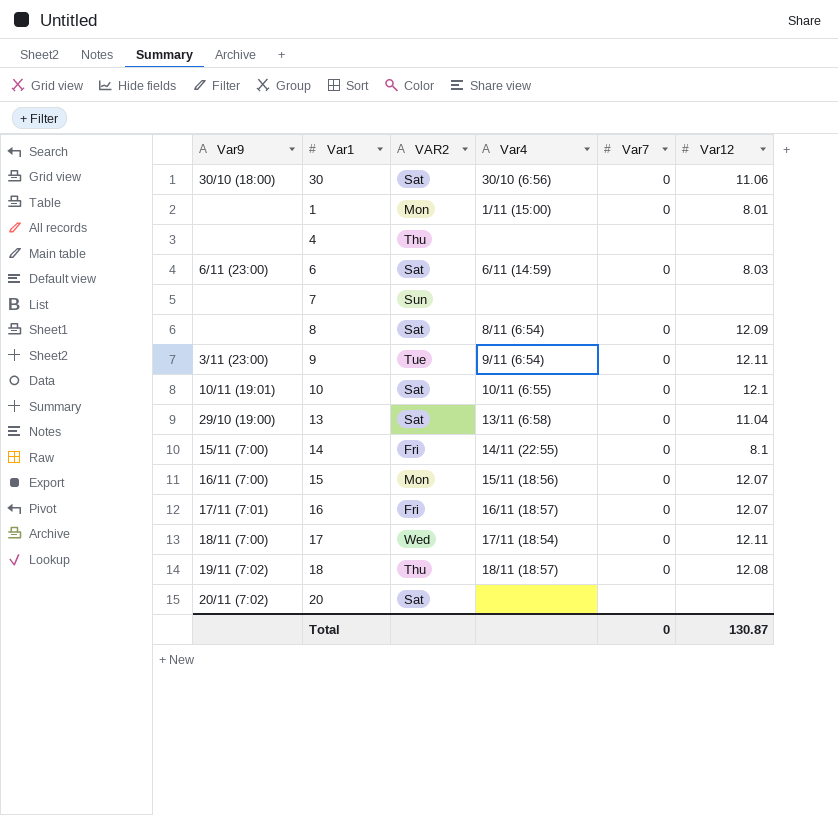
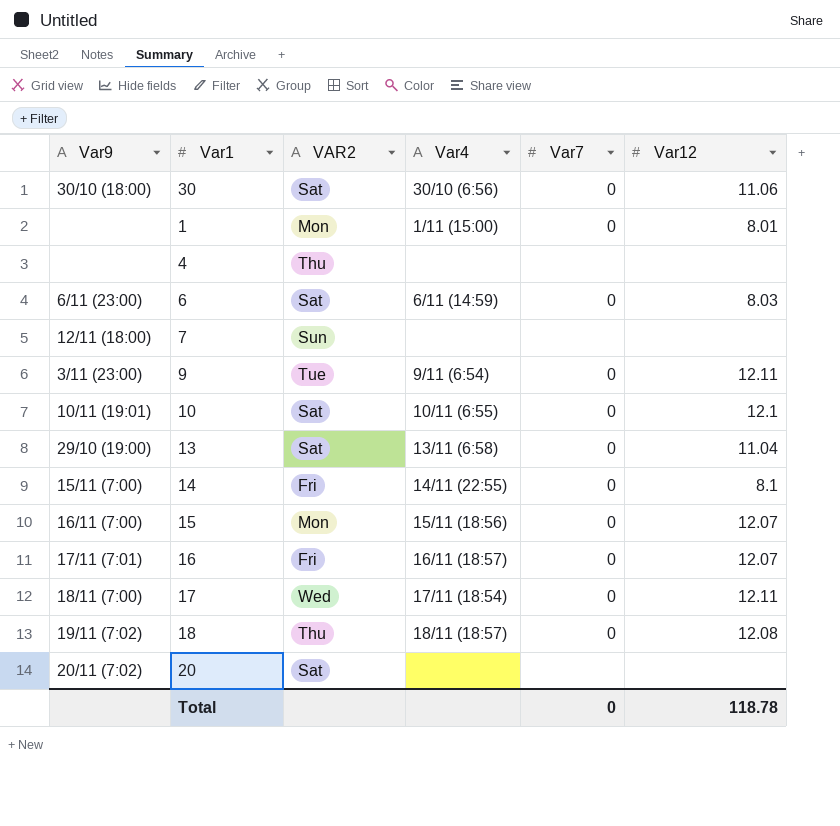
row 8: none | Sat | 8/11 (6:54) | 0 | 12.09 -> none
7 | Var9: none -> 12/11 (18:00)
Total | Var12: 130.87 -> 118.78

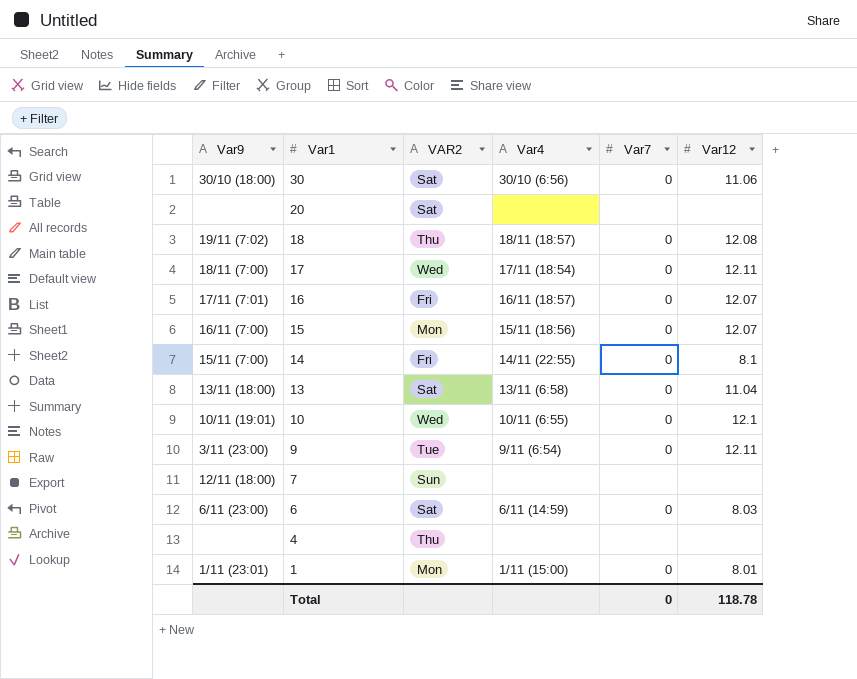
row order: none -> Var1 descending
20 | Var9: 20/11 (7:02) -> none
13 | Var9: 29/10 (19:00) -> 13/11 (18:00)
10 | VAR2: Sat -> Wed
1 | Var9: none -> 1/11 (23:01)

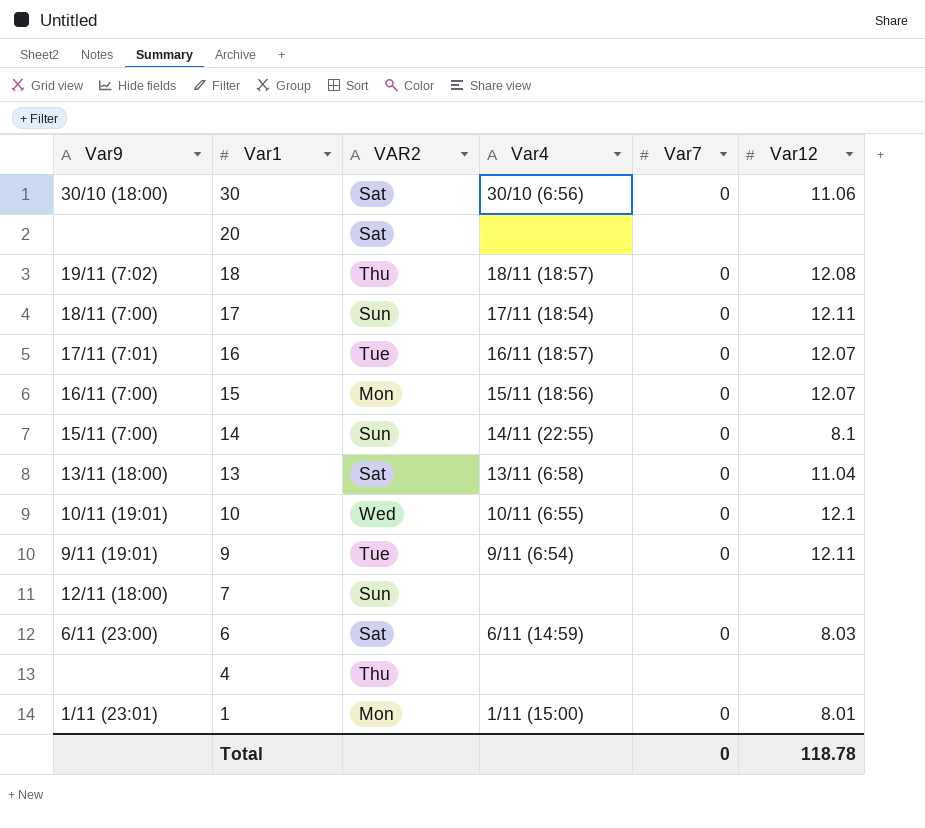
17 | VAR2: Wed -> Sun
16 | VAR2: Fri -> Tue
14 | VAR2: Fri -> Sun
9 | Var9: 3/11 (23:00) -> 9/11 (19:01)

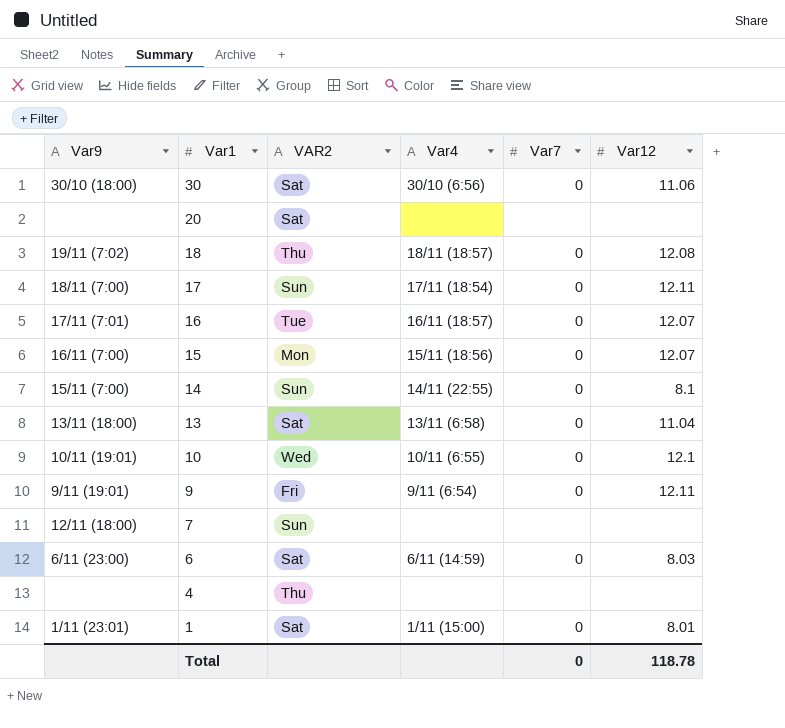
9 | VAR2: Tue -> Fri
1 | VAR2: Mon -> Sat

